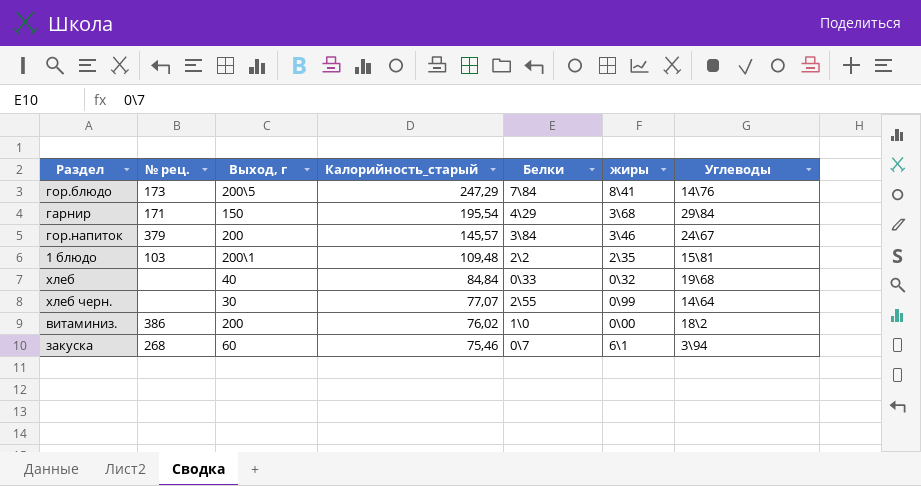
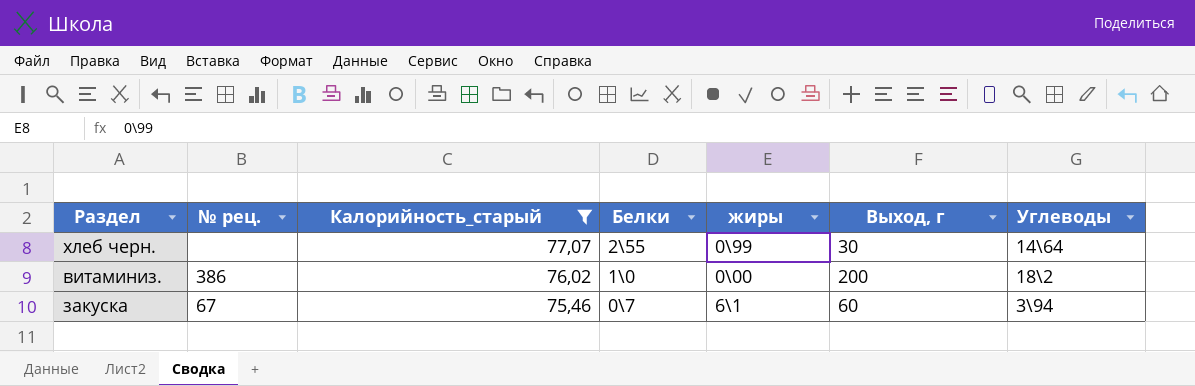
filter: none -> Калорийность_старый <= 77,07
column Выход, г | position: 3 -> 6
закуска | № рец.: 268 -> 67

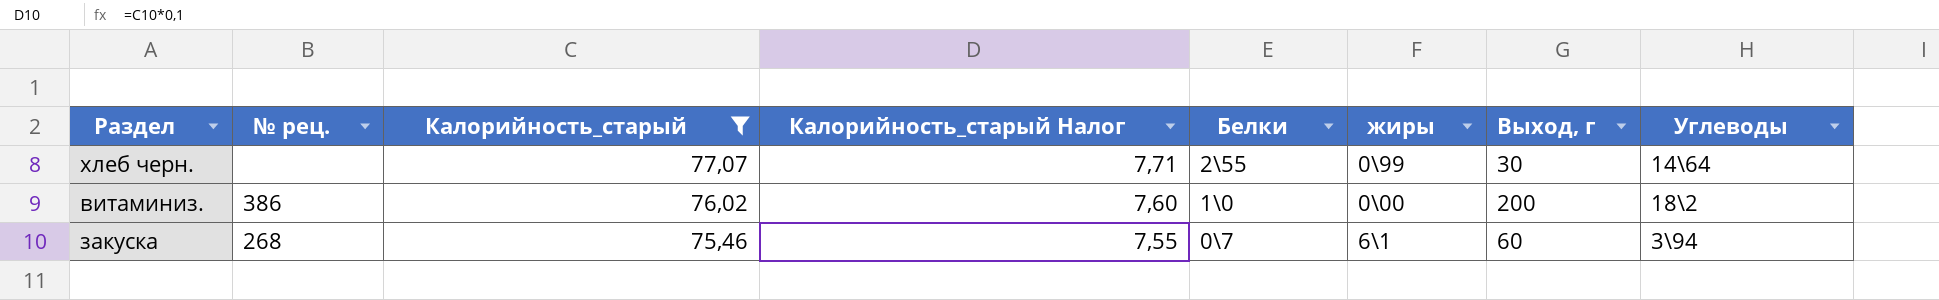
column Калорийность_старый Налог | formula: none -> [Калорийность_старый] * 0,1
закуска | № рец.: 67 -> 268

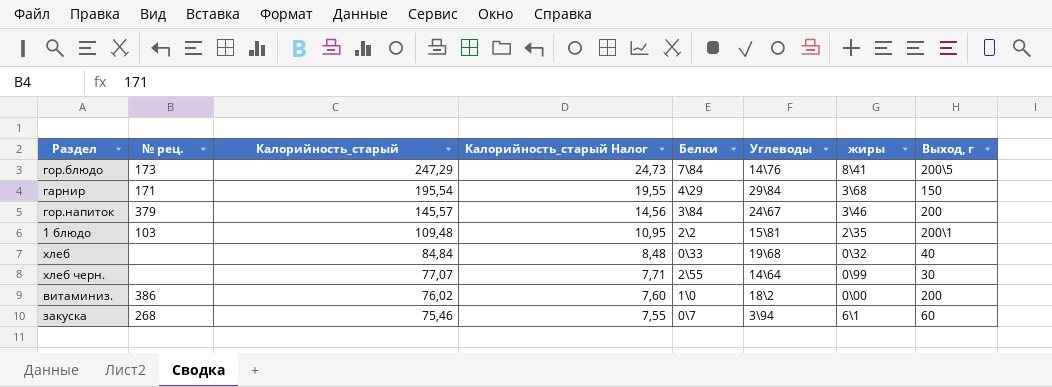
filter: Калорийность_старый <= 77,07 -> none
column Углеводы | position: 8 -> 6

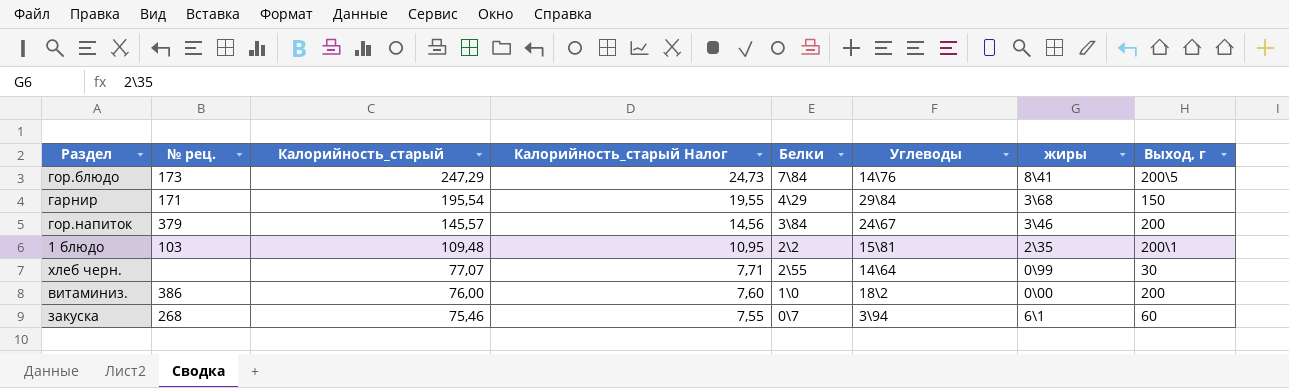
row хлеб: none | 84,84 | 8,48 | 0\33 | 19\68 | 0\32 | 40 -> none
витаминиз. | Калорийность_старый: 76,02 -> 76,00

